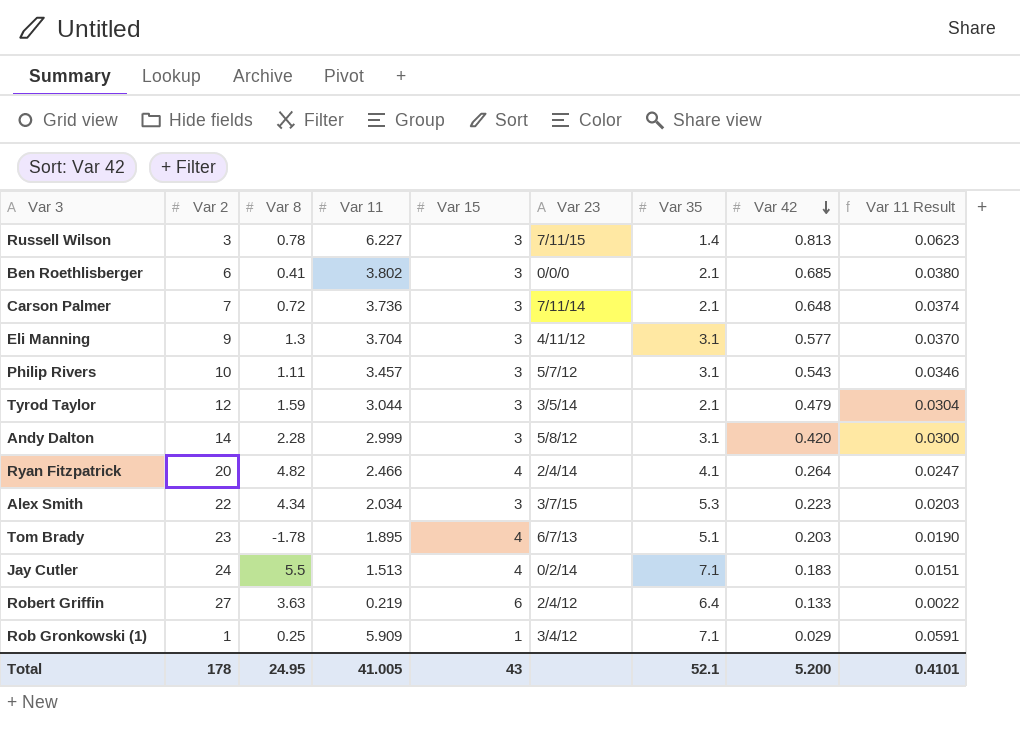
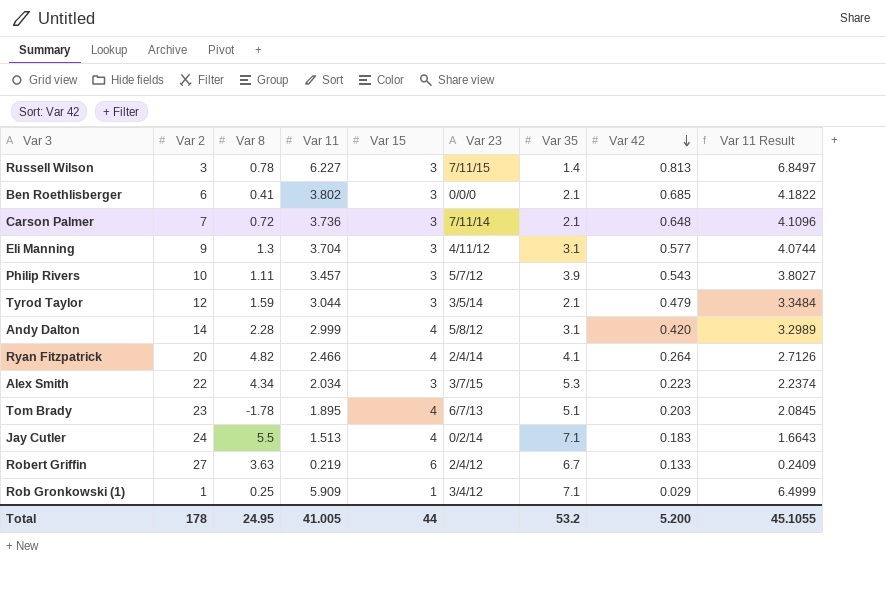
column Var 11 Result | formula: [Var 11] * 0.01 -> [Var 11] * 1.1
Philip Rivers | Var 35: 3.1 -> 3.9
Andy Dalton | Var 15: 3 -> 4
Robert Griffin | Var 35: 6.4 -> 6.7
Total | Var 15: 43 -> 44
Total | Var 35: 52.1 -> 53.2
Total | Var 11 Result: 0.4101 -> 45.1055

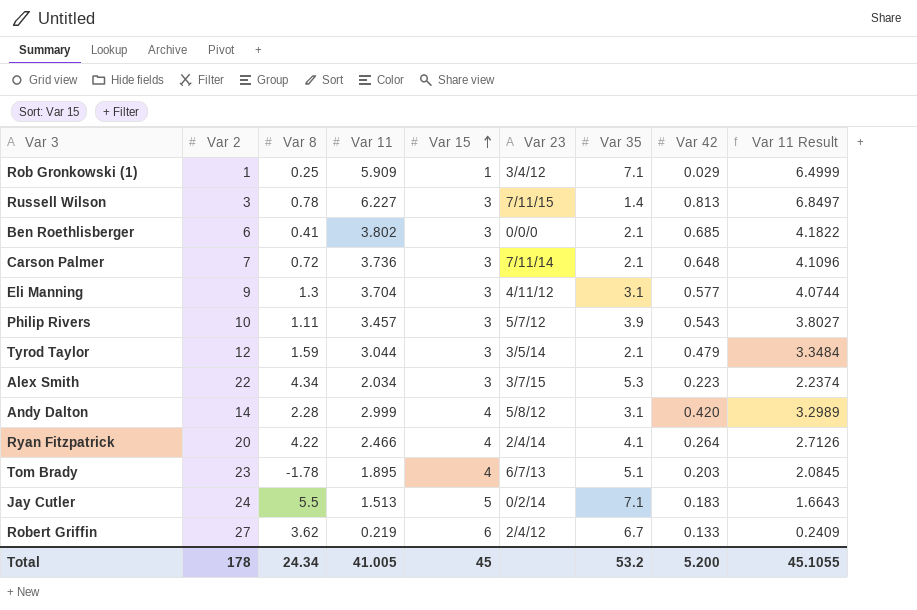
row order: Var 42 descending -> Var 15 ascending
Ryan Fitzpatrick | Var 8: 4.82 -> 4.22
Jay Cutler | Var 15: 4 -> 5
Robert Griffin | Var 8: 3.63 -> 3.62
Total | Var 8: 24.95 -> 24.34
Total | Var 15: 44 -> 45

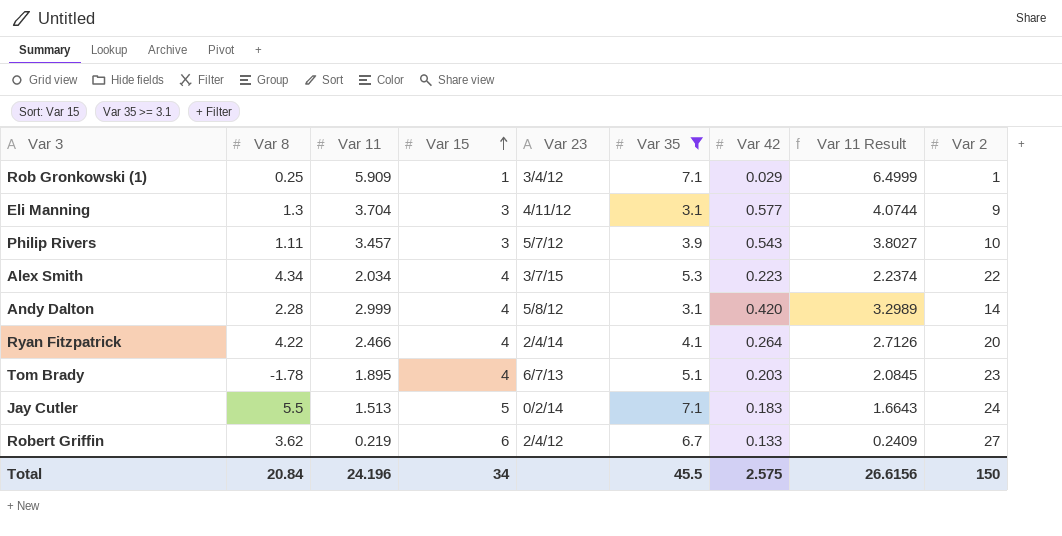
filter: none -> Var 35 >= 3.1
column Var 2 | position: 2 -> 9
Alex Smith | Var 15: 3 -> 4
Total | Var 8: 24.34 -> 20.84
Total | Var 11: 41.005 -> 24.196
Total | Var 15: 45 -> 34
Total | Var 35: 53.2 -> 45.5
Total | Var 42: 5.200 -> 2.575
Total | Var 11 Result: 45.1055 -> 26.6156
Total | Var 2: 178 -> 150

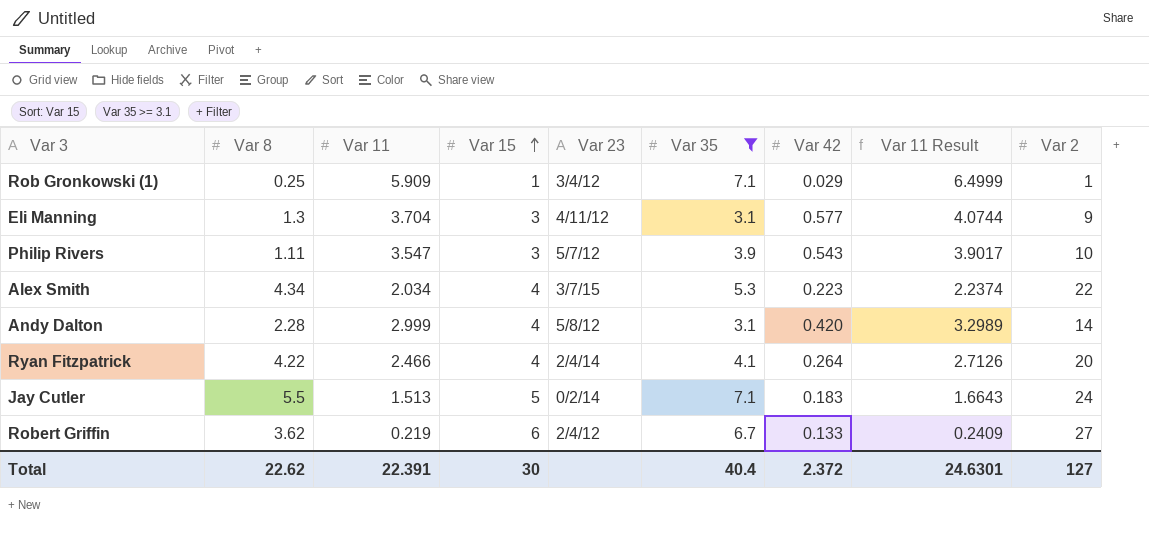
row Tom Brady: -1.78 | 1.895 | 4 | 6/7/13 | 5.1 | 0.203 | 2.0845 | 23 -> none
Philip Rivers | Var 11: 3.457 -> 3.547
Philip Rivers | Var 11 Result: 3.8027 -> 3.9017
Total | Var 8: 20.84 -> 22.62
Total | Var 11: 24.196 -> 22.391
Total | Var 15: 34 -> 30
Total | Var 35: 45.5 -> 40.4
Total | Var 42: 2.575 -> 2.372
Total | Var 11 Result: 26.6156 -> 24.6301
Total | Var 2: 150 -> 127

